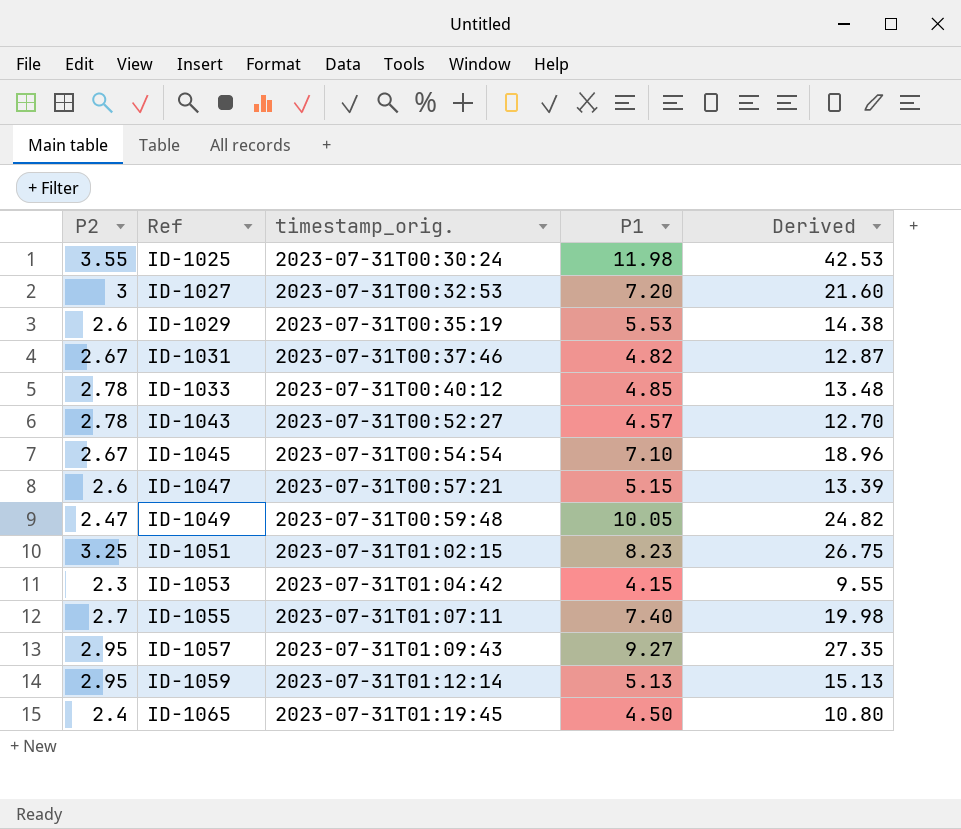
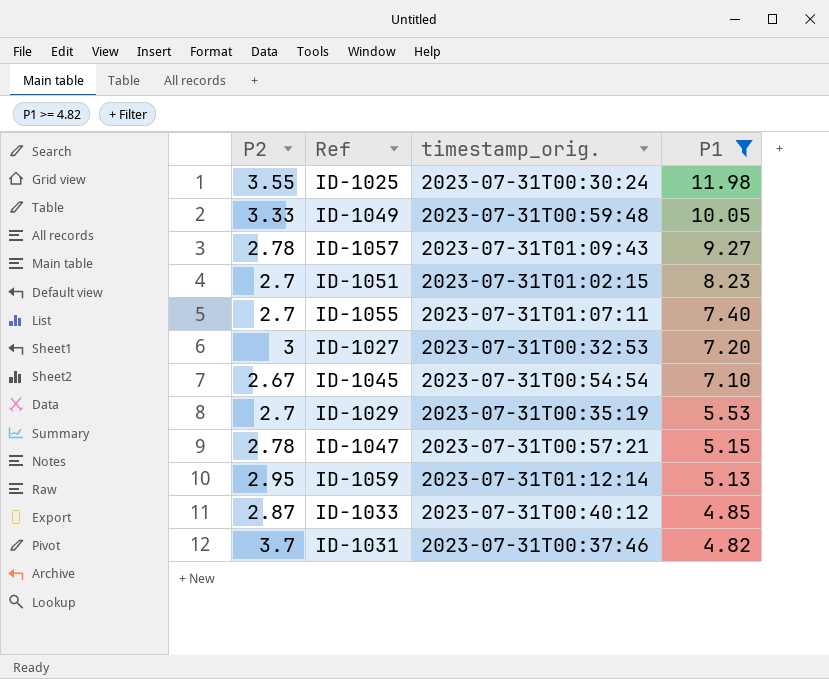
filter: none -> P1 >= 4.82
row order: Ref ascending -> P1 descending
column Derived | formula: [P2] * [P1] -> none
ID-1049 | P2: 2.47 -> 3.33
ID-1057 | P2: 2.95 -> 2.78
ID-1051 | P2: 3.25 -> 2.7
ID-1029 | P2: 2.6 -> 2.7
ID-1047 | P2: 2.6 -> 2.78
ID-1033 | P2: 2.78 -> 2.87
ID-1031 | P2: 2.67 -> 3.7

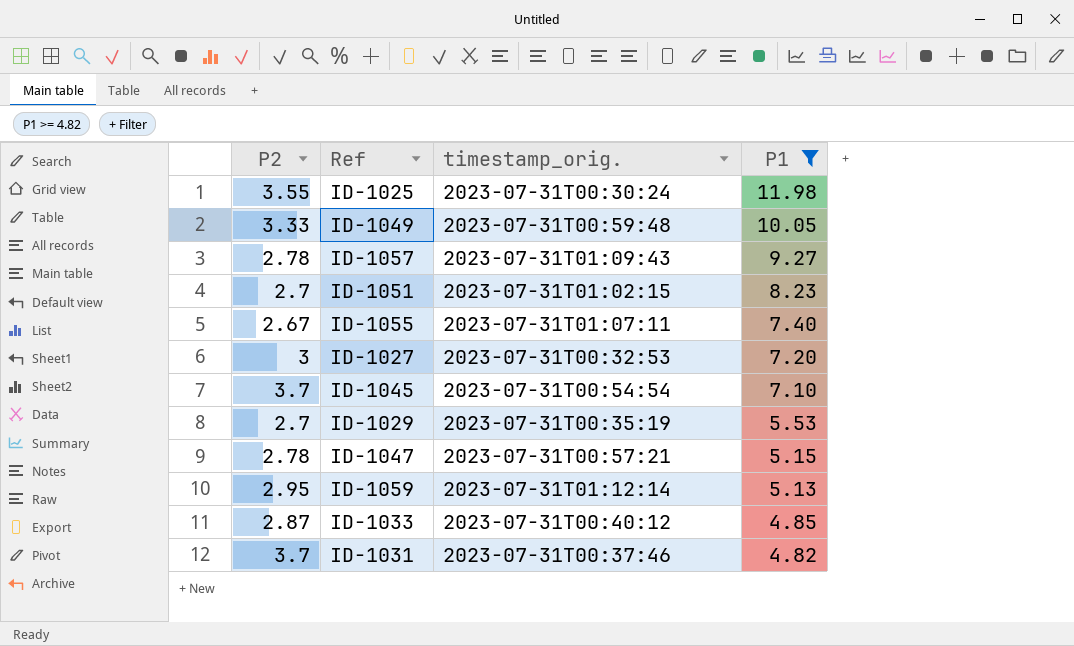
ID-1055 | P2: 2.7 -> 2.67
ID-1045 | P2: 2.67 -> 3.7

